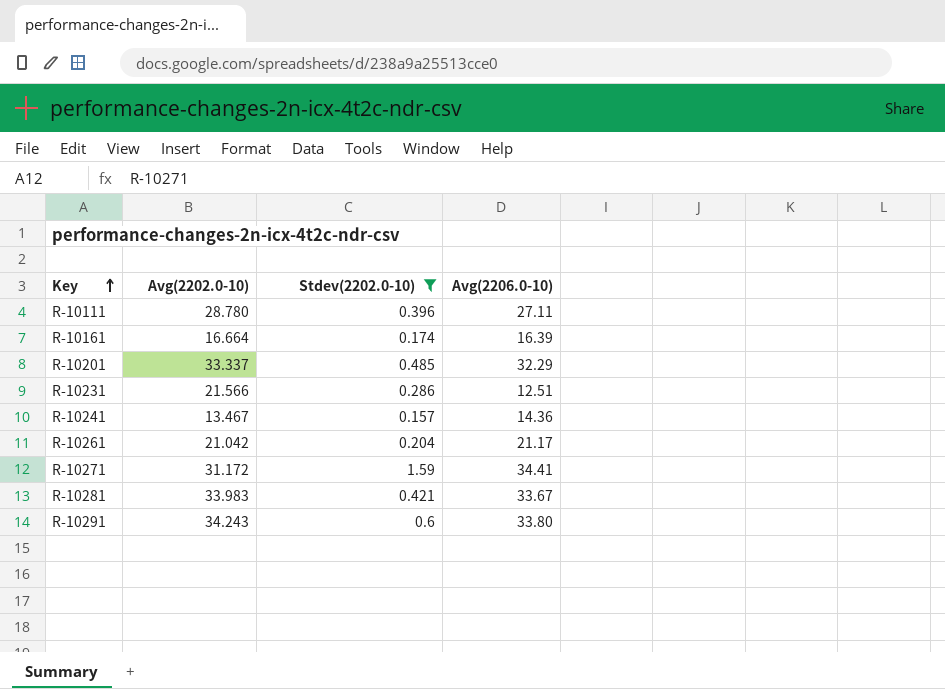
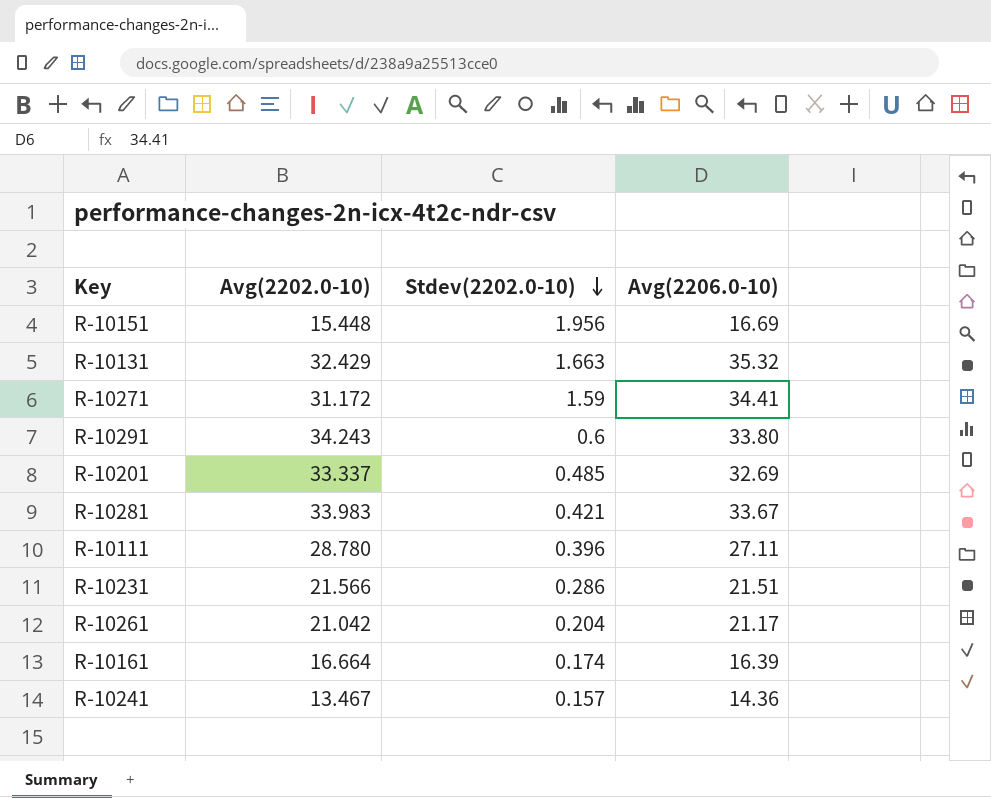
filter: Stdev(2202.0-10) <= 1.59 -> none
row order: Key ascending -> Stdev(2202.0-10) descending
R-10201 | Avg(2206.0-10): 32.29 -> 32.69
R-10231 | Avg(2206.0-10): 12.51 -> 21.51

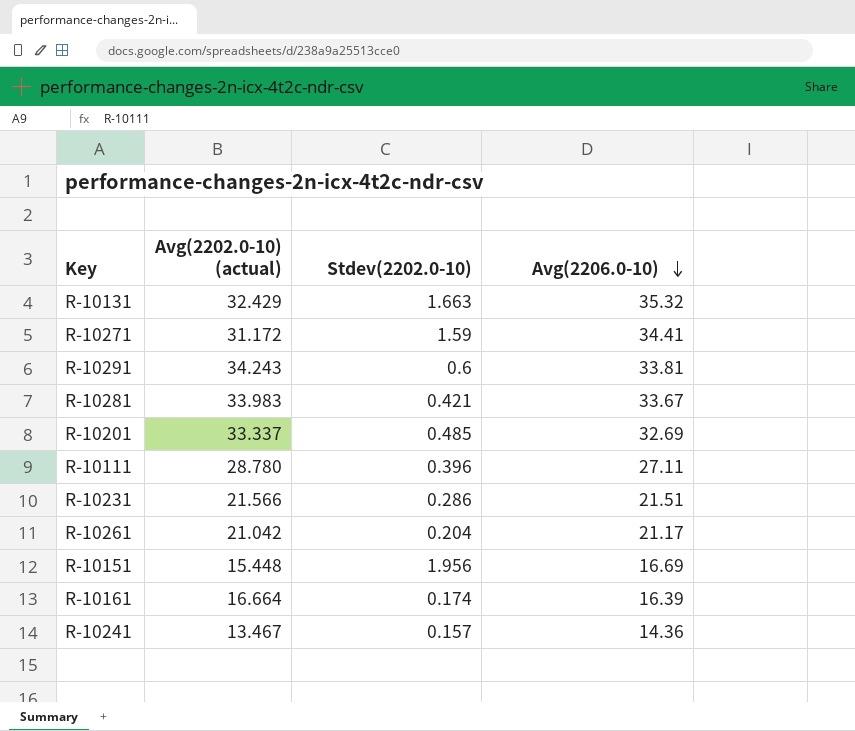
row order: Stdev(2202.0-10) descending -> Avg(2206.0-10) descending
column name: Avg(2202.0-10) -> Avg(2202.0-10) (actual)
R-10291 | Avg(2206.0-10): 33.80 -> 33.81

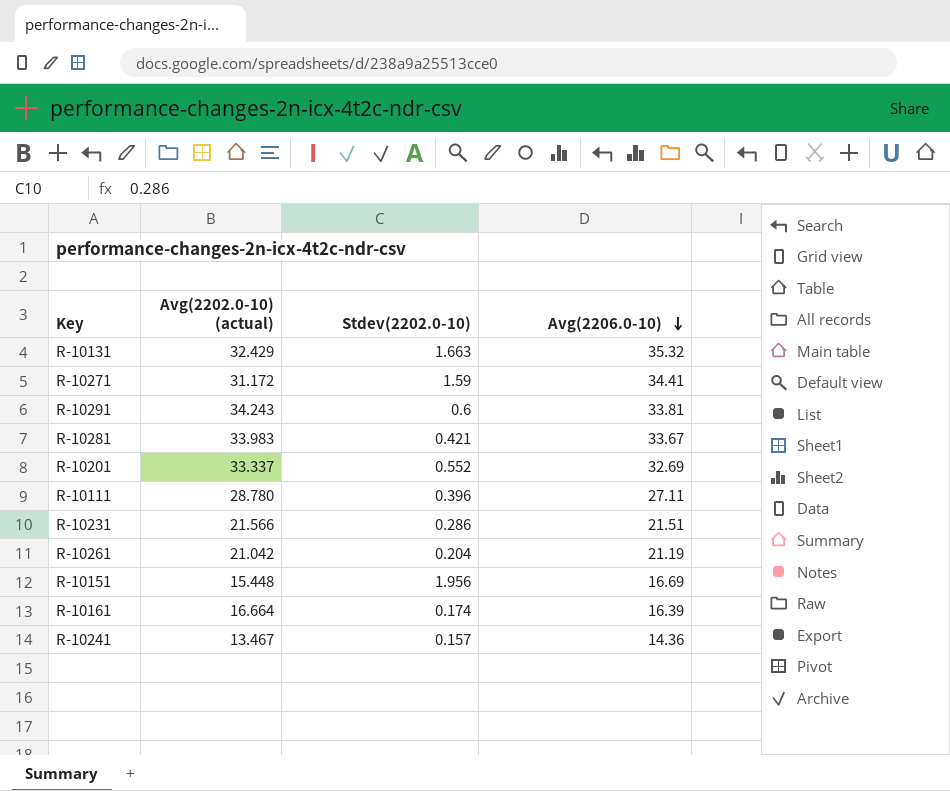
R-10201 | Stdev(2202.0-10): 0.485 -> 0.552
R-10261 | Avg(2206.0-10): 21.17 -> 21.19

